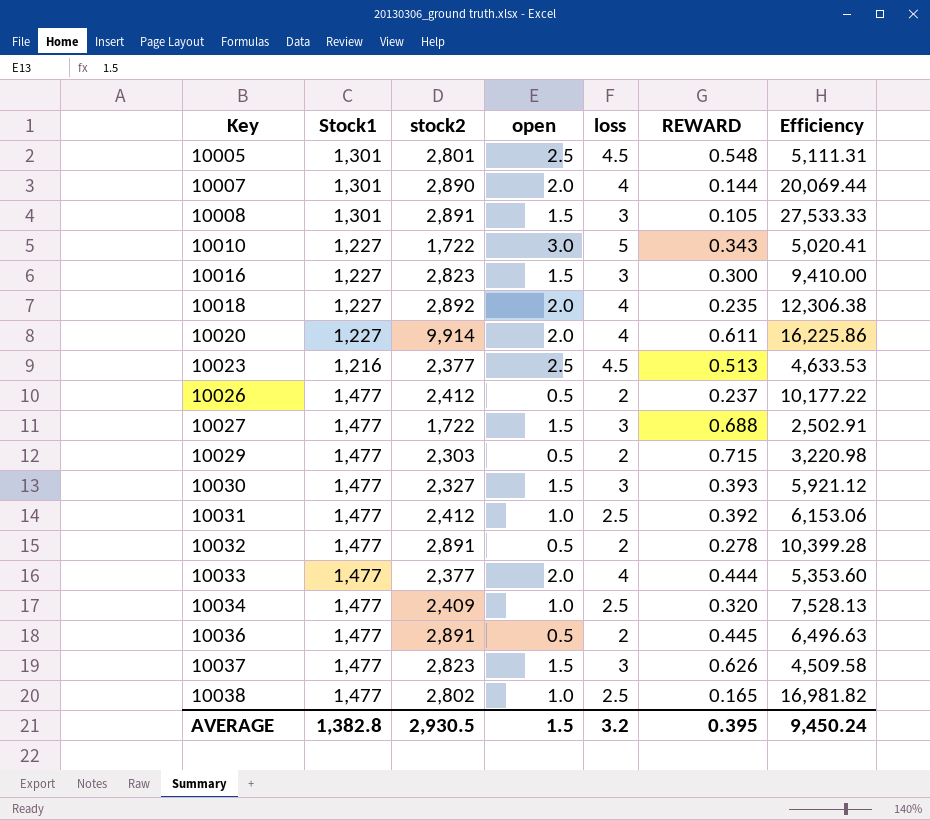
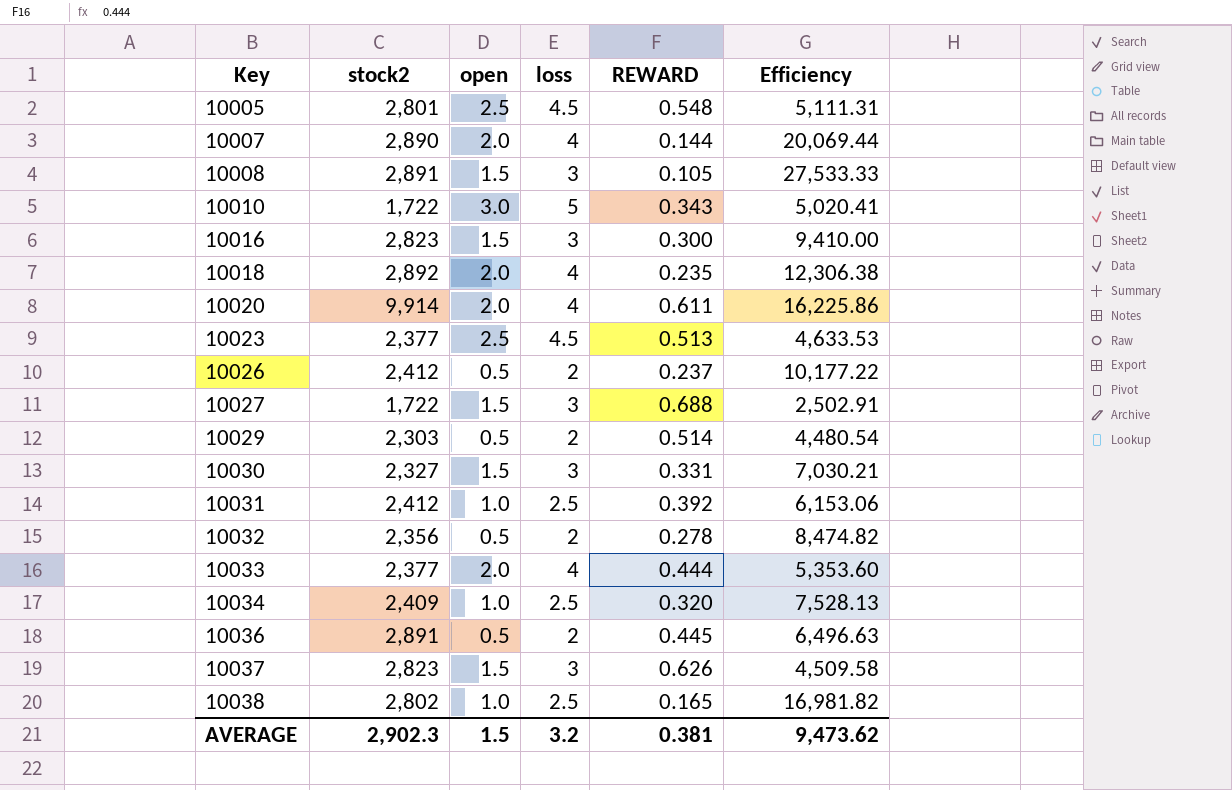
column Stock1 | position: 2 -> none
10029 | REWARD: 0.715 -> 0.514
10029 | Efficiency: 3,220.98 -> 4,480.54
10030 | REWARD: 0.393 -> 0.331
10030 | Efficiency: 5,921.12 -> 7,030.21
10032 | stock2: 2,891 -> 2,356
10032 | Efficiency: 10,399.28 -> 8,474.82
AVERAGE | stock2: 2,930.5 -> 2,902.3
AVERAGE | REWARD: 0.395 -> 0.381
AVERAGE | Efficiency: 9,450.24 -> 9,473.62

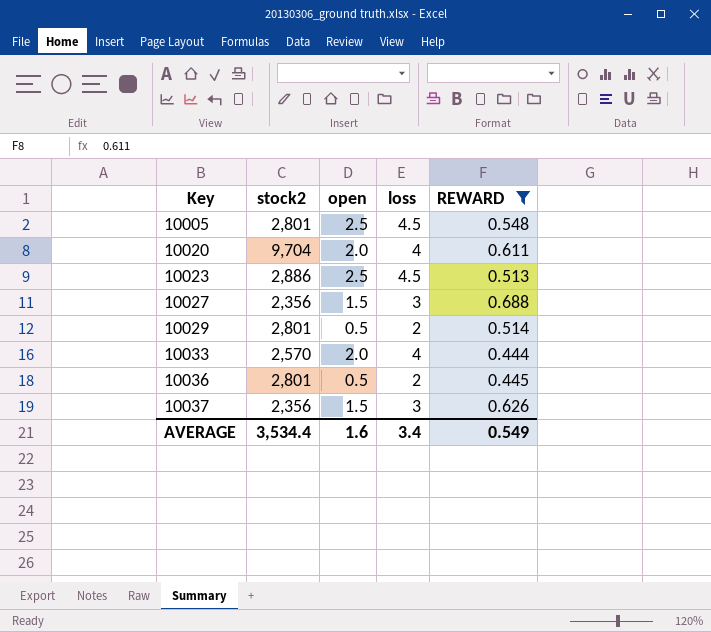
filter: none -> REWARD >= 0.444
column Efficiency | formula: [stock2] / [REWARD] -> none
10020 | stock2: 9,914 -> 9,704
10023 | stock2: 2,377 -> 2,886
10027 | stock2: 1,722 -> 2,356
10029 | stock2: 2,303 -> 2,801
10033 | stock2: 2,377 -> 2,570
10036 | stock2: 2,891 -> 2,801
10037 | stock2: 2,823 -> 2,356
AVERAGE | stock2: 2,902.3 -> 3,534.4
AVERAGE | open: 1.5 -> 1.6
AVERAGE | loss: 3.2 -> 3.4
AVERAGE | REWARD: 0.381 -> 0.549

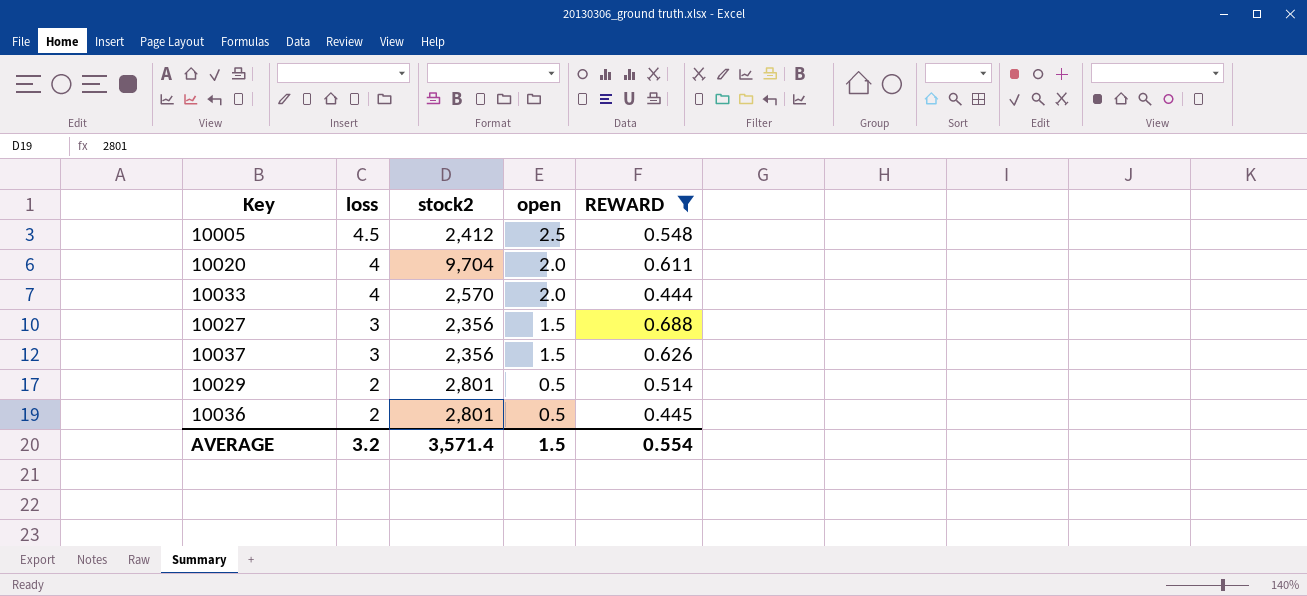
row order: Key ascending -> loss descending
column loss | position: 4 -> 2
row 10023: 2,886 | 2.5 | 4.5 | 0.513 -> none
10005 | stock2: 2,801 -> 2,412
AVERAGE | loss: 3.4 -> 3.2
AVERAGE | stock2: 3,534.4 -> 3,571.4
AVERAGE | open: 1.6 -> 1.5
AVERAGE | REWARD: 0.549 -> 0.554

